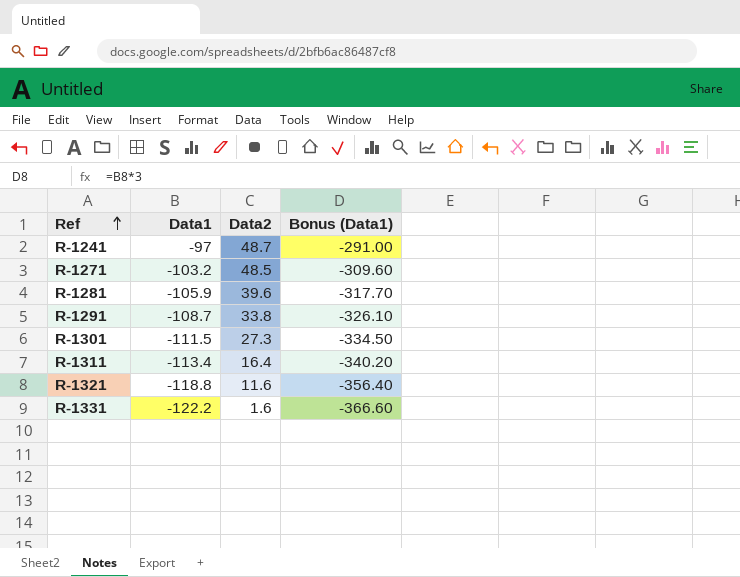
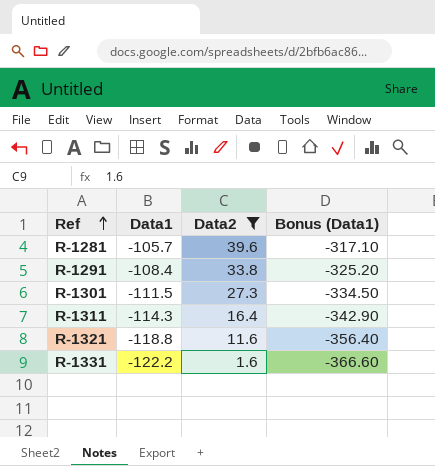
filter: none -> Data2 <= 39.6
R-1281 | Data1: -105.9 -> -105.7
R-1281 | Bonus (Data1): -317.70 -> -317.10
R-1291 | Data1: -108.7 -> -108.4
R-1291 | Bonus (Data1): -326.10 -> -325.20
R-1311 | Data1: -113.4 -> -114.3
R-1311 | Bonus (Data1): -340.20 -> -342.90

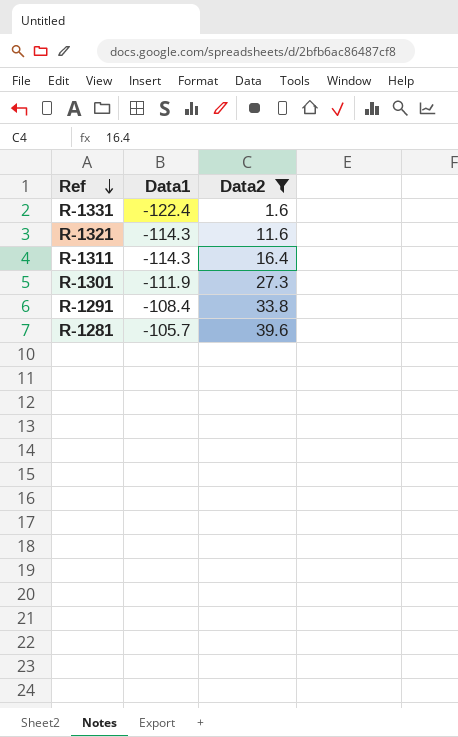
row order: Ref ascending -> Ref descending
column Bonus (Data1) | formula: [Data1] * 3 -> none
R-1331 | Data1: -122.2 -> -122.4
R-1321 | Data1: -118.8 -> -114.3
R-1301 | Data1: -111.5 -> -111.9

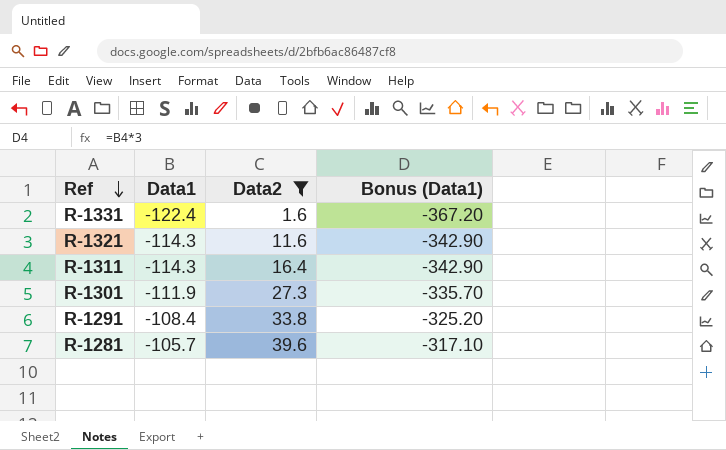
column Bonus (Data1) | formula: none -> [Data1] * 3

